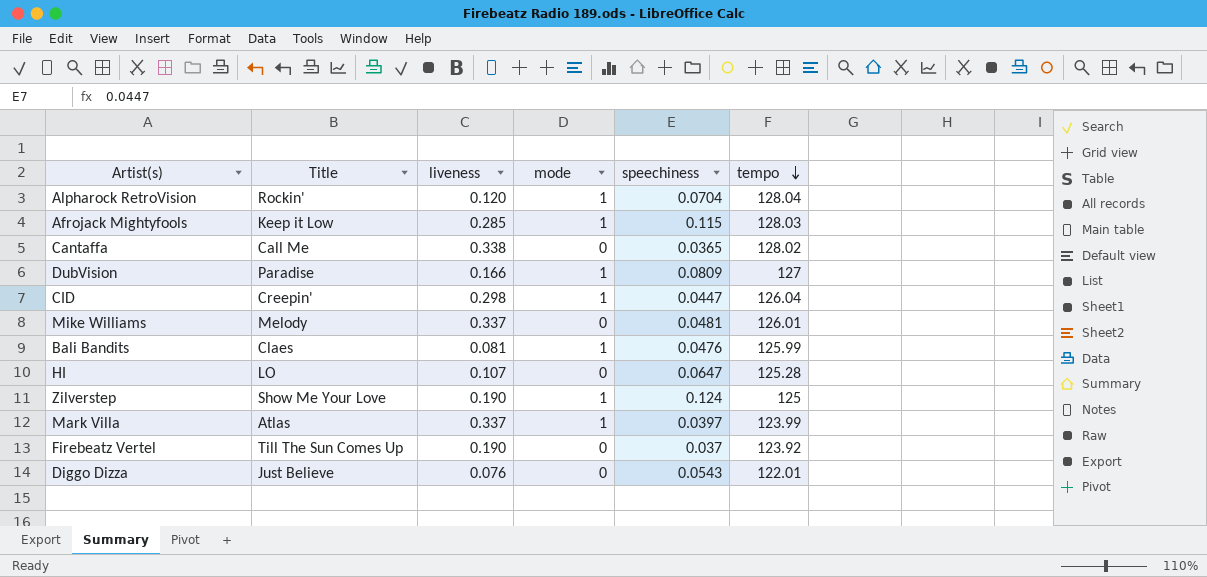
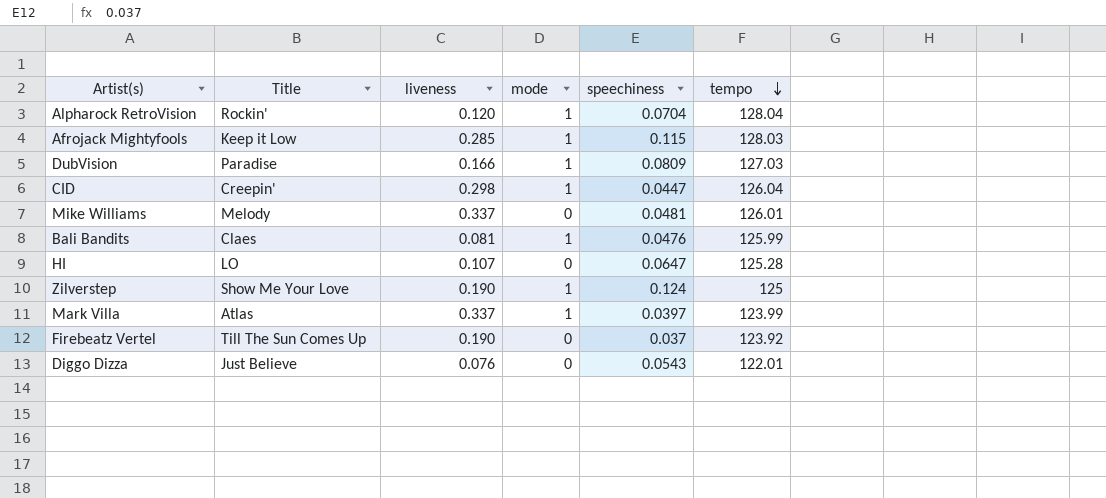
row Cantaffa: Call Me | 0.338 | 0 | 0.0365 | 128.02 -> none
DubVision | tempo: 127 -> 127.03

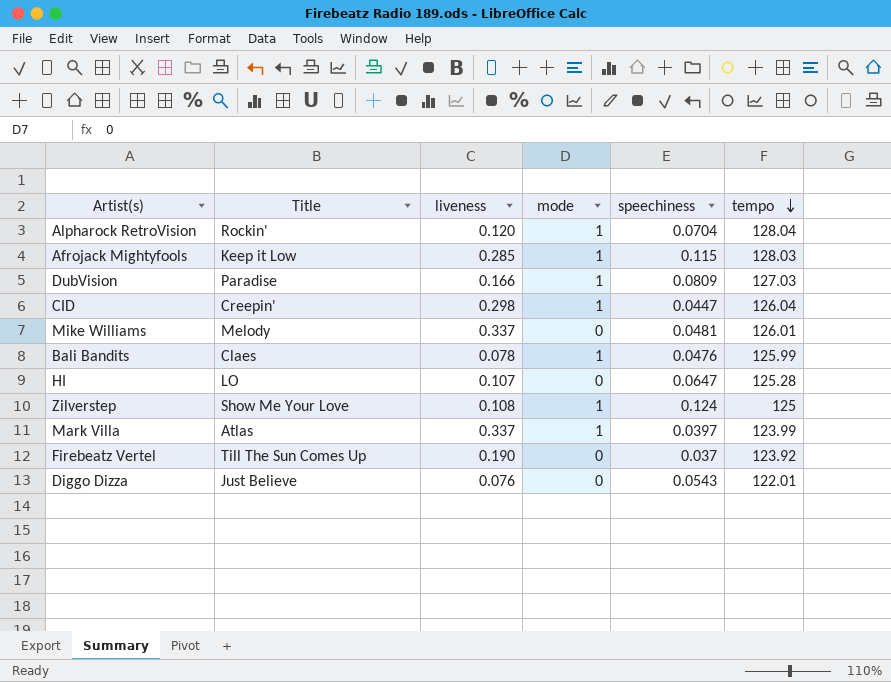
Bali Bandits | liveness: 0.081 -> 0.078
Zilverstep | liveness: 0.190 -> 0.108

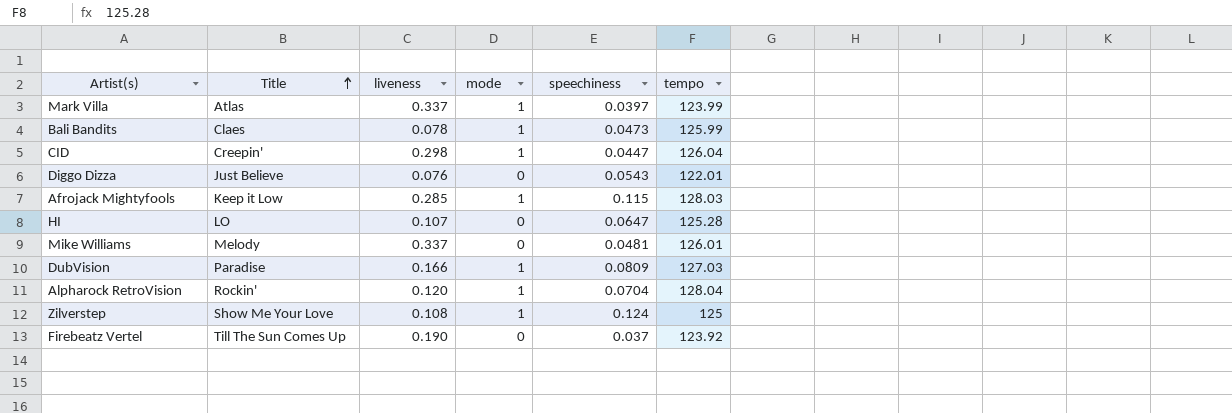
row order: tempo descending -> Title ascending
Bali Bandits | speechiness: 0.0476 -> 0.0473

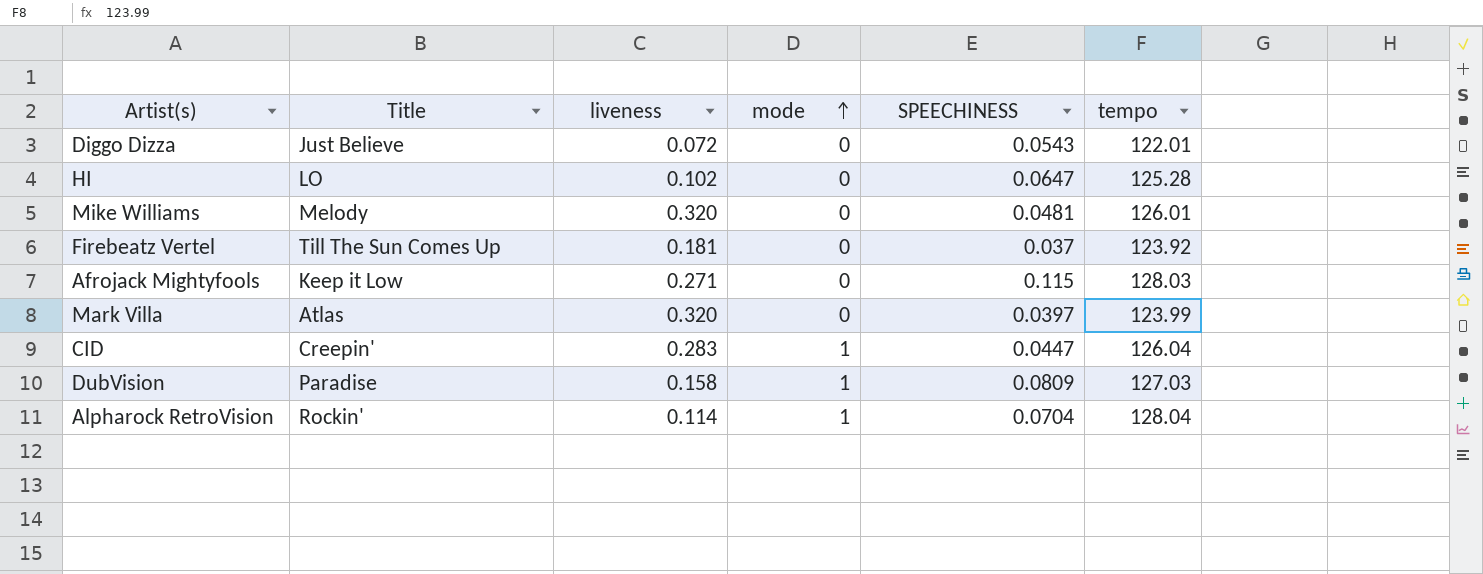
row order: Title ascending -> mode ascending
column name: speechiness -> SPEECHINESS
row Bali Bandits: Claes | 0.078 | 1 | 0.0473 | 125.99 -> none
row Zilverstep: Show Me Your Love | 0.108 | 1 | 0.124 | 125 -> none
Diggo Dizza | liveness: 0.076 -> 0.072
HI | liveness: 0.107 -> 0.102
Mike Williams | liveness: 0.337 -> 0.320
Firebeatz Vertel | liveness: 0.190 -> 0.181
Afrojack Mightyfools | liveness: 0.285 -> 0.271
Afrojack Mightyfools | mode: 1 -> 0
Mark Villa | liveness: 0.337 -> 0.320
Mark Villa | mode: 1 -> 0
CID | liveness: 0.298 -> 0.283
DubVision | liveness: 0.166 -> 0.158
Alpharock RetroVision | liveness: 0.120 -> 0.114

